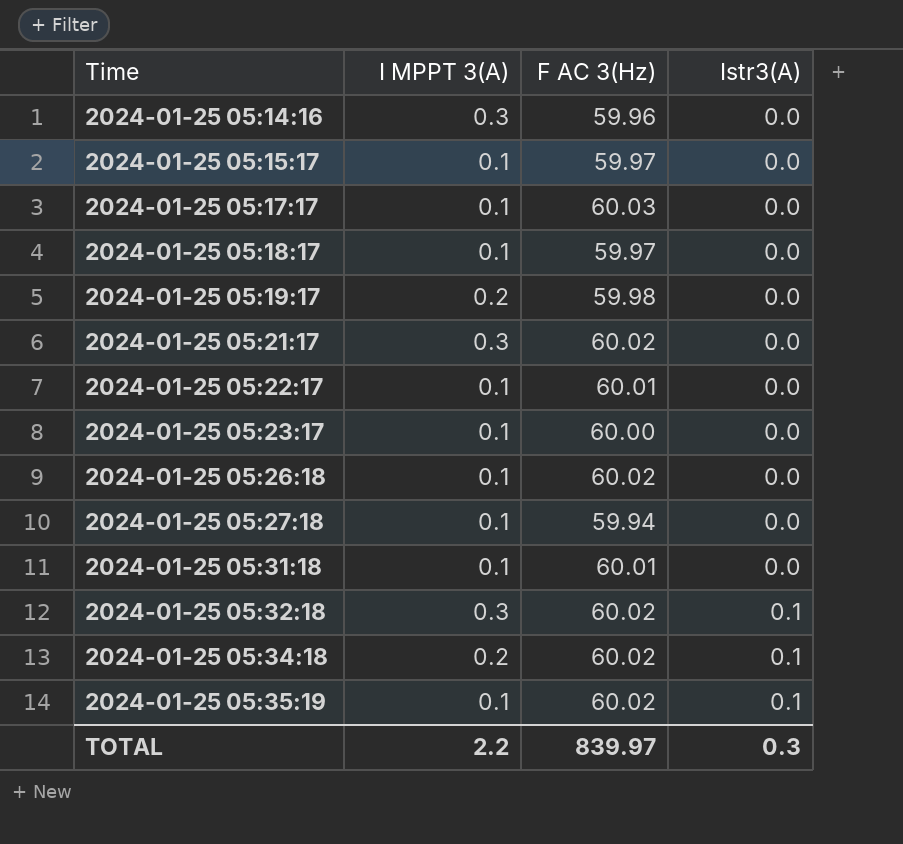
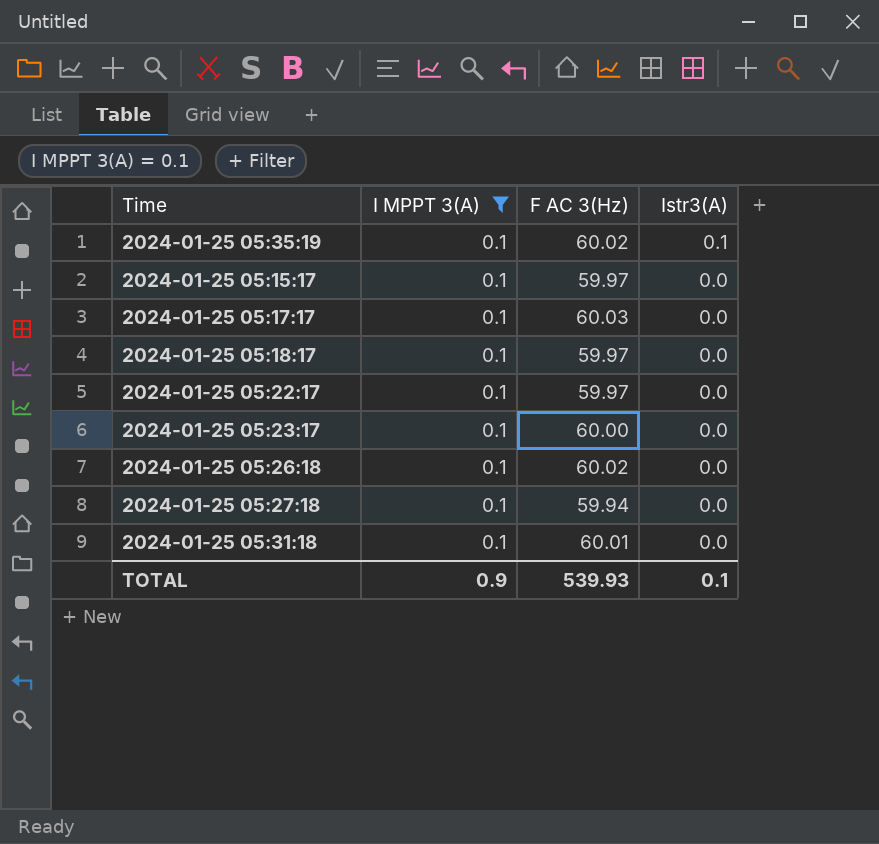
filter: none -> I MPPT 3(A) = 0.1
row order: Time ascending -> Istr3(A) descending
2024-01-25 05:22:17 | F AC 3(Hz): 60.01 -> 59.97
TOTAL | I MPPT 3(A): 2.2 -> 0.9
TOTAL | F AC 3(Hz): 839.97 -> 539.93
TOTAL | Istr3(A): 0.3 -> 0.1

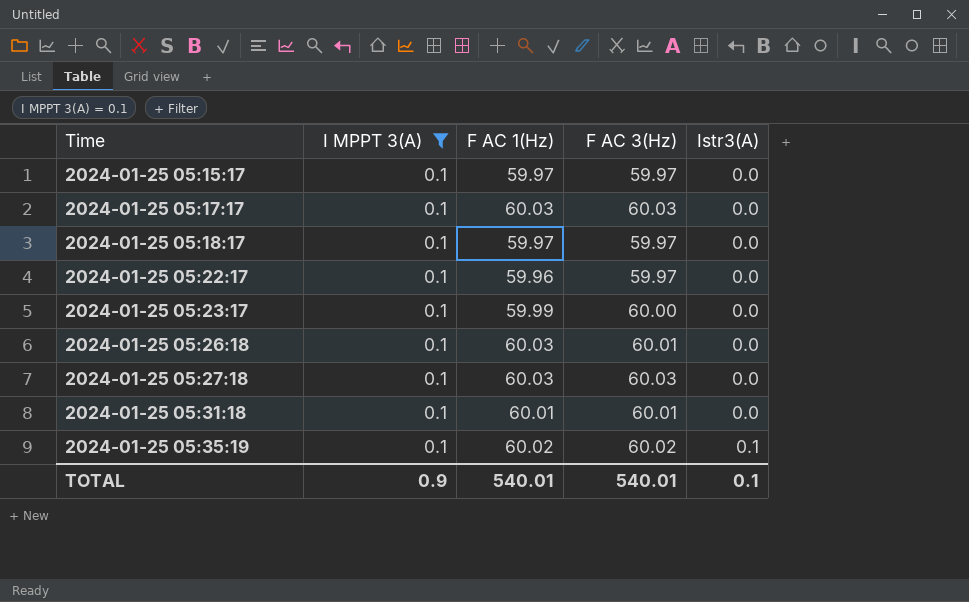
row order: Istr3(A) descending -> Time ascending
column F AC 1(Hz) | position: none -> 3
2024-01-25 05:26:18 | F AC 3(Hz): 60.02 -> 60.01
2024-01-25 05:27:18 | F AC 3(Hz): 59.94 -> 60.03
TOTAL | F AC 3(Hz): 539.93 -> 540.01

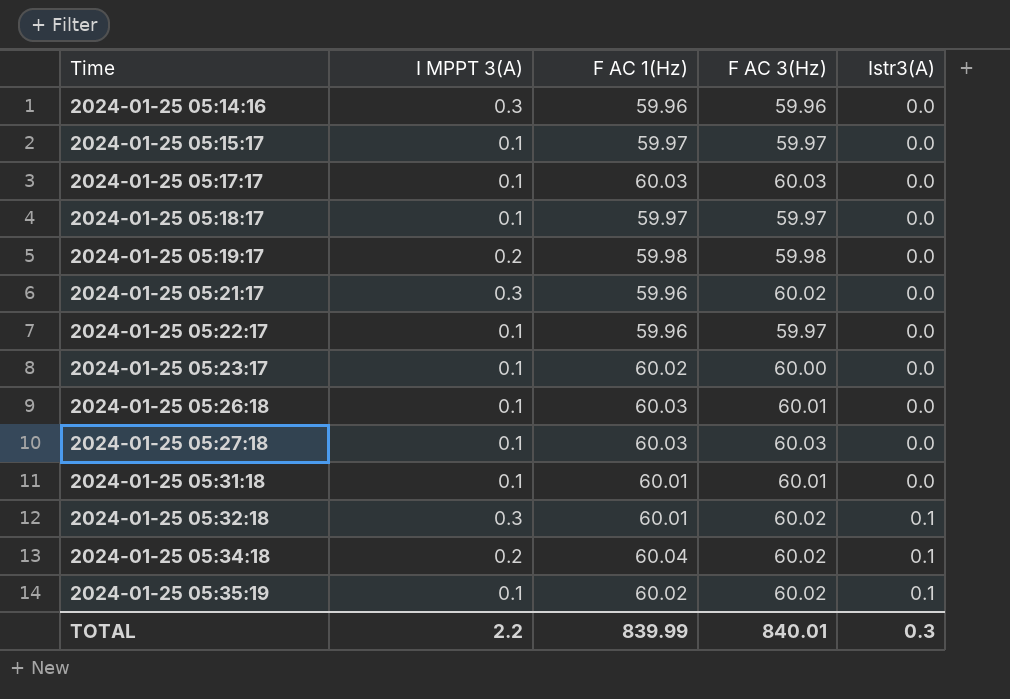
filter: I MPPT 3(A) = 0.1 -> none
2024-01-25 05:23:17 | F AC 1(Hz): 59.99 -> 60.02
TOTAL | I MPPT 3(A): 0.9 -> 2.2
TOTAL | F AC 1(Hz): 540.01 -> 839.99
TOTAL | F AC 3(Hz): 540.01 -> 840.01
TOTAL | Istr3(A): 0.1 -> 0.3

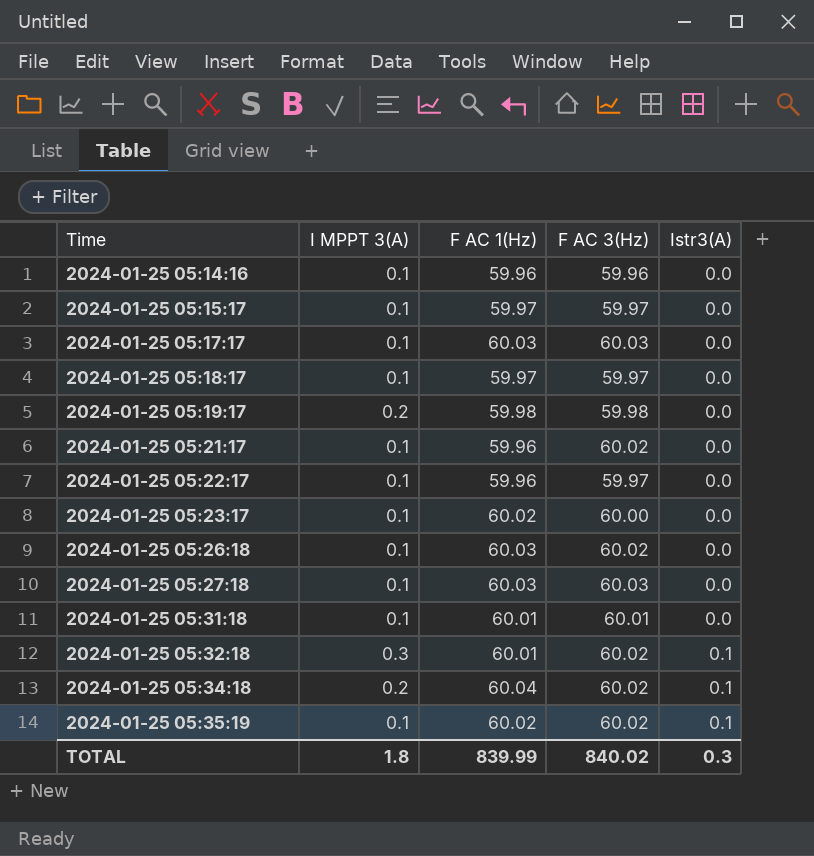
2024-01-25 05:14:16 | I MPPT 3(A): 0.3 -> 0.1
2024-01-25 05:21:17 | I MPPT 3(A): 0.3 -> 0.1
2024-01-25 05:26:18 | F AC 3(Hz): 60.01 -> 60.02
TOTAL | I MPPT 3(A): 2.2 -> 1.8
TOTAL | F AC 3(Hz): 840.01 -> 840.02

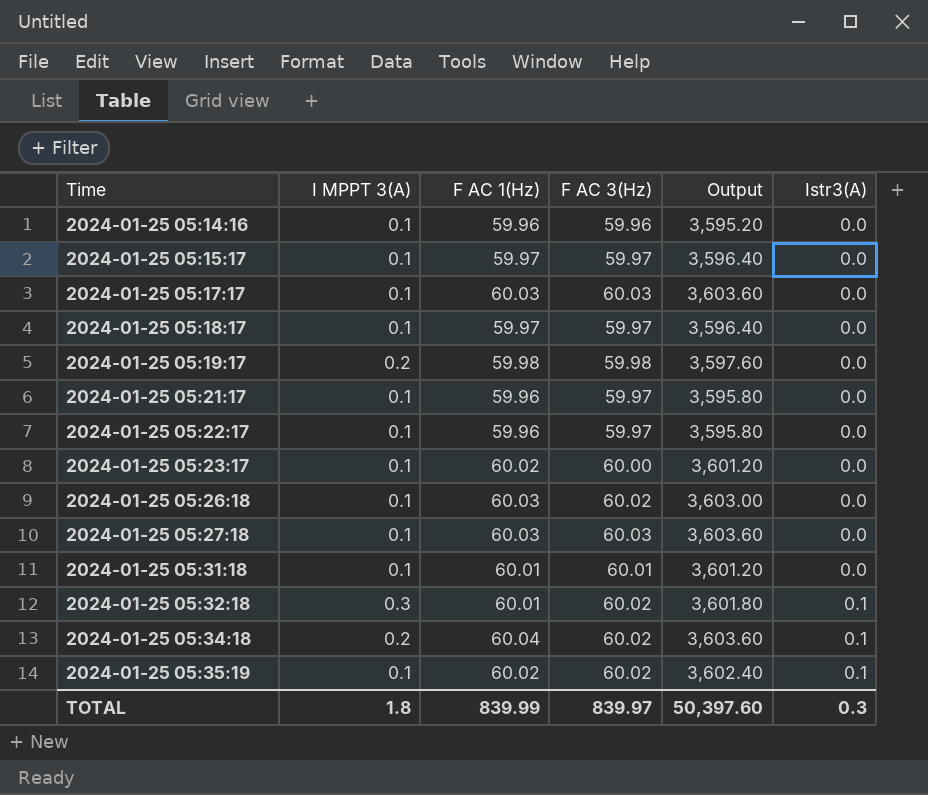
column Output | formula: none -> [F AC 1(Hz)] * [F AC 3(Hz)]
2024-01-25 05:21:17 | F AC 3(Hz): 60.02 -> 59.97
TOTAL | F AC 3(Hz): 840.02 -> 839.97

